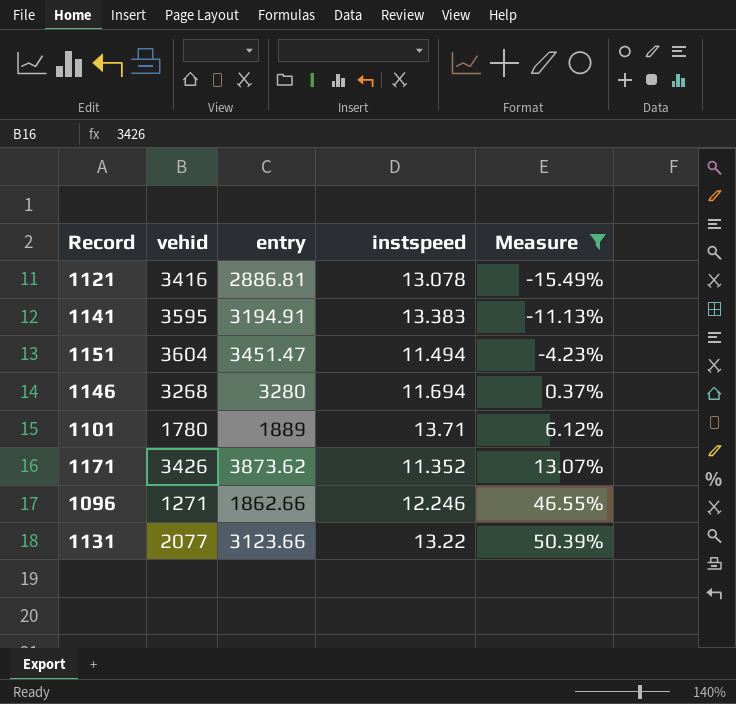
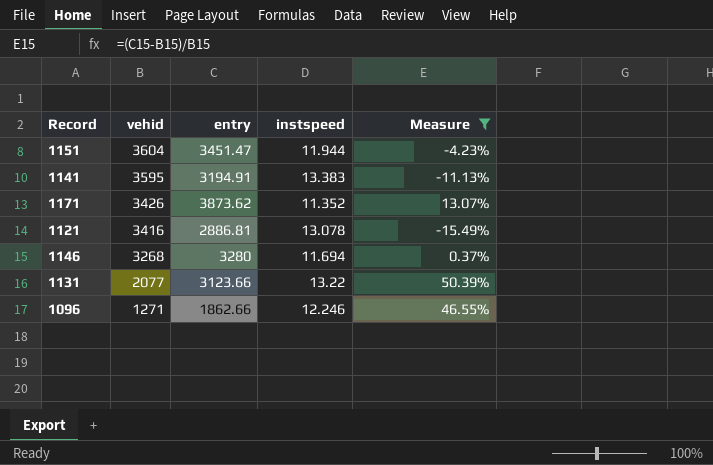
row order: Measure ascending -> vehid descending
row 1101: 1780 | 1889 | 13.71 | 6.12% -> none
1151 | instspeed: 11.494 -> 11.944

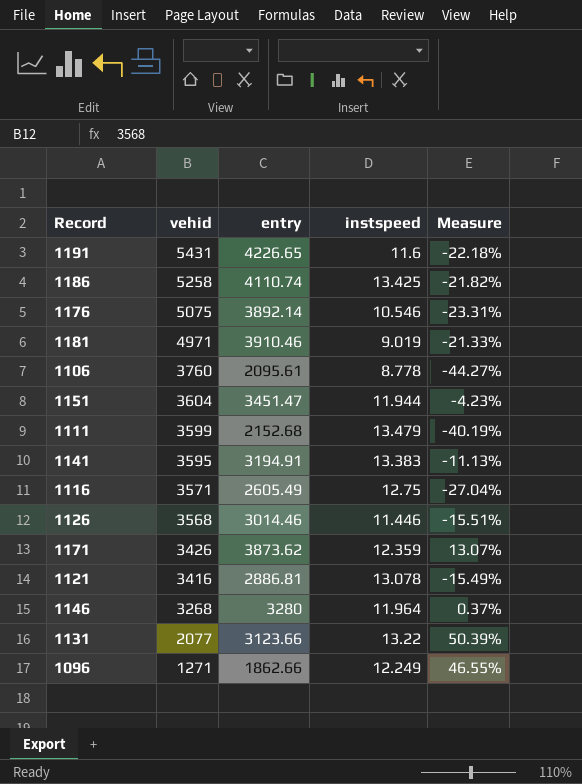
filter: Measure >= -15.49% -> none
1171 | instspeed: 11.352 -> 12.359
1146 | instspeed: 11.694 -> 11.964
1096 | instspeed: 12.246 -> 12.249

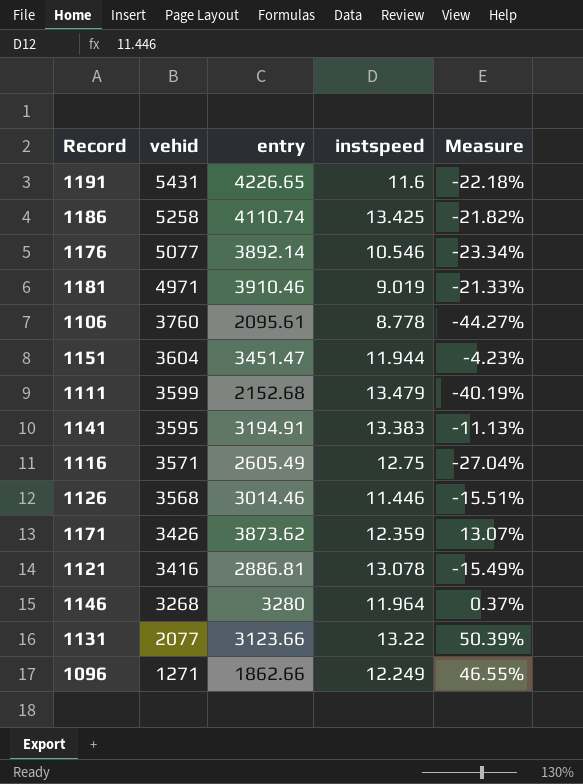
1176 | vehid: 5075 -> 5077
1176 | Measure: -23.31% -> -23.34%

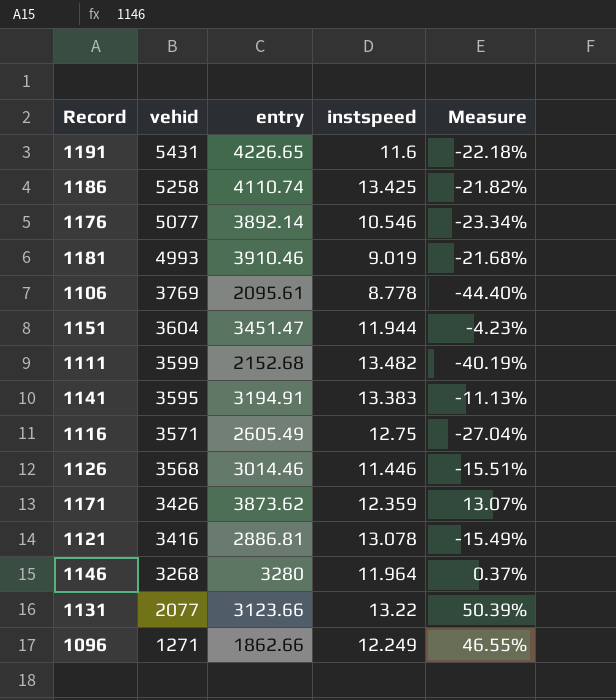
1181 | vehid: 4971 -> 4993
1181 | Measure: -21.33% -> -21.68%
1106 | vehid: 3760 -> 3769
1106 | Measure: -44.27% -> -44.40%
1111 | instspeed: 13.479 -> 13.482

